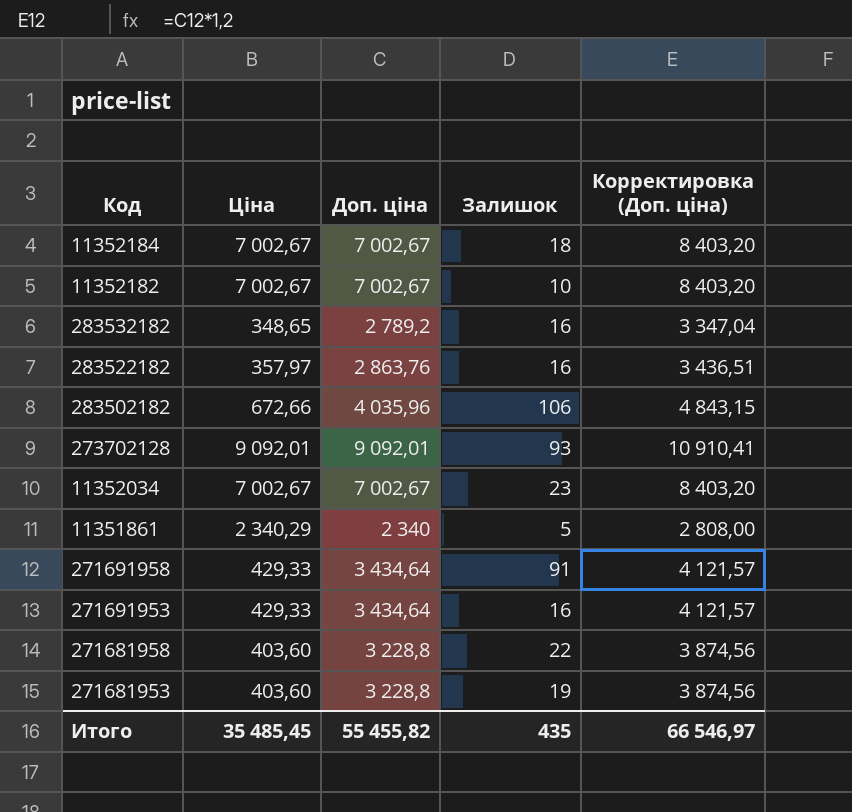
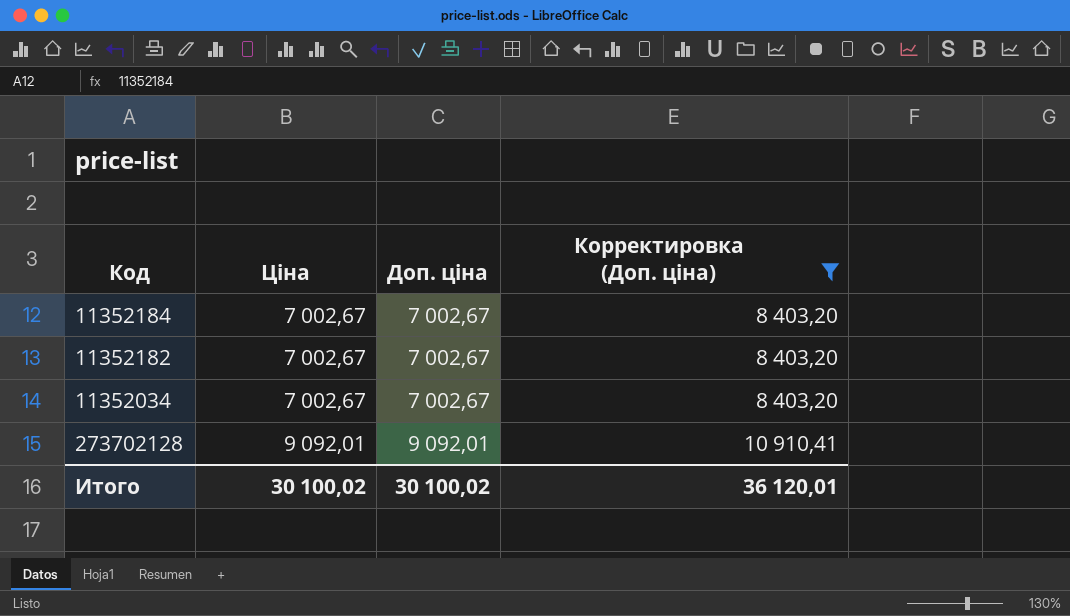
filter: none -> Корректировка (Доп. ціна) >= 8 403,20
row order: none -> Ціна ascending
column Залишок | position: 4 -> none
Итого | Ціна: 35 485,45 -> 30 100,02
Итого | Доп. ціна: 55 455,82 -> 30 100,02
Итого | Корректировка (Доп. ціна): 66 546,97 -> 36 120,01

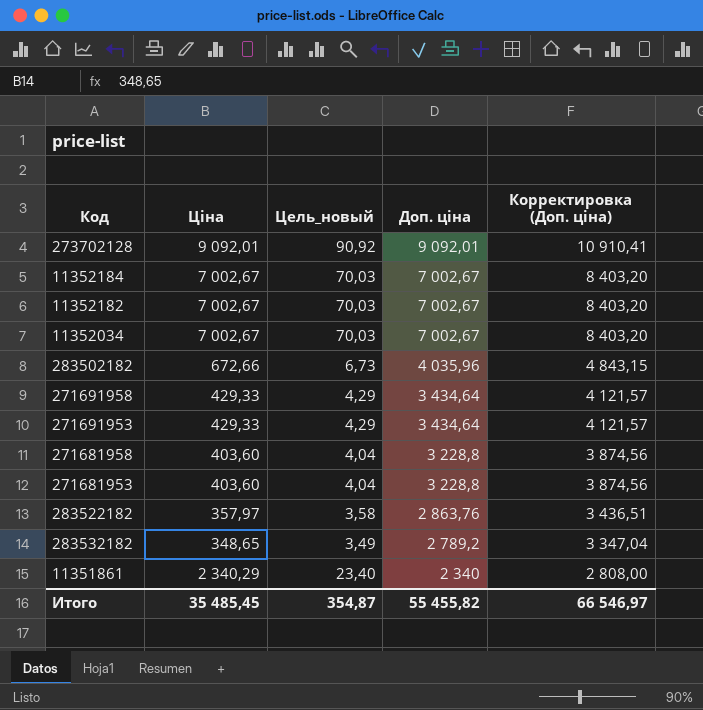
filter: Корректировка (Доп. ціна) >= 8 403,20 -> none
row order: Ціна ascending -> Доп. ціна descending
column Цель_новый | formula: none -> [Ціна] * 0,01
Итого | Ціна: 30 100,02 -> 35 485,45
Итого | Доп. ціна: 30 100,02 -> 55 455,82
Итого | Корректировка (Доп. ціна): 36 120,01 -> 66 546,97

